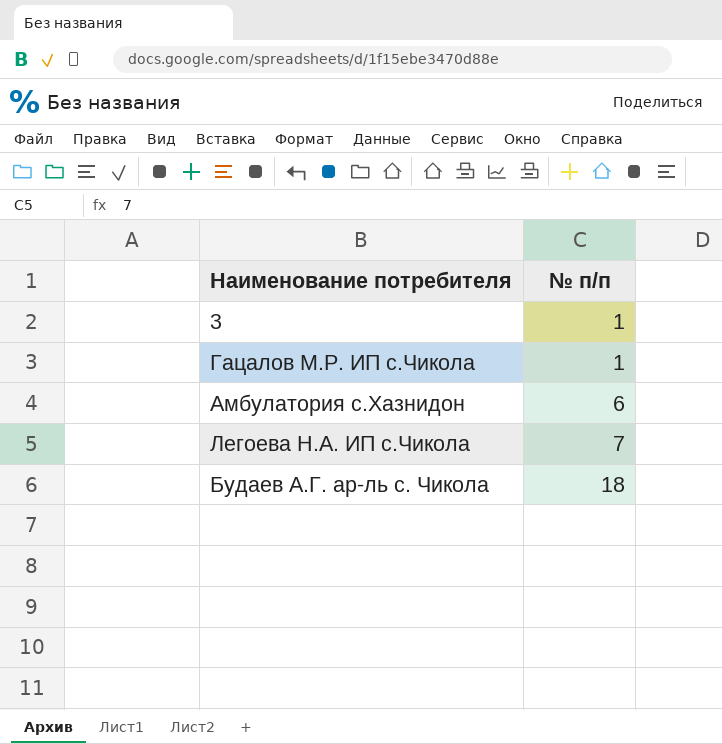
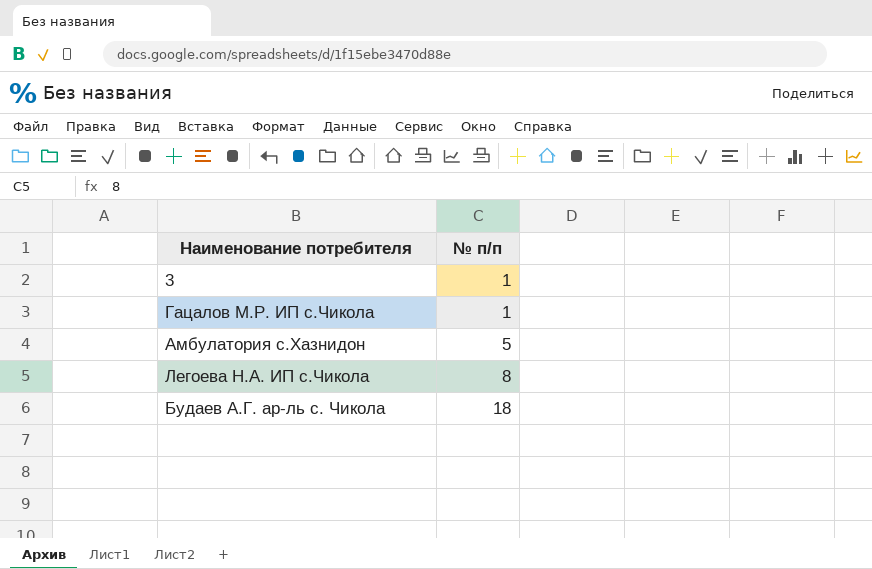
Амбулатория с.Хазнидон | № п/п: 6 -> 5
Легоева Н.А. ИП с.Чикола | № п/п: 7 -> 8

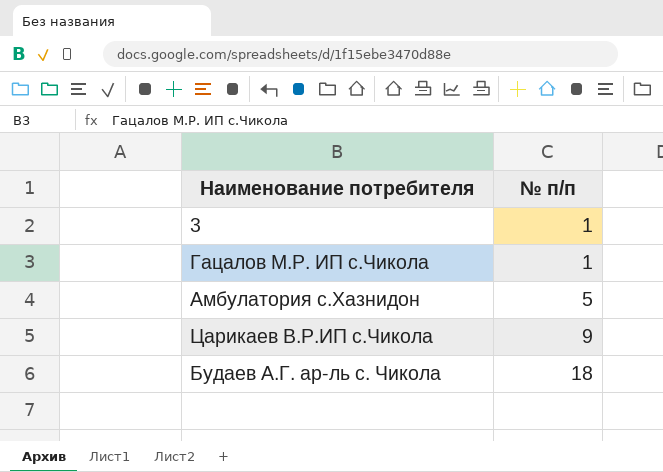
row Легоева Н.А. ИП с.Чикола: 8 -> none
row Царикаев В.Р.ИП с.Чикола: none -> 9

